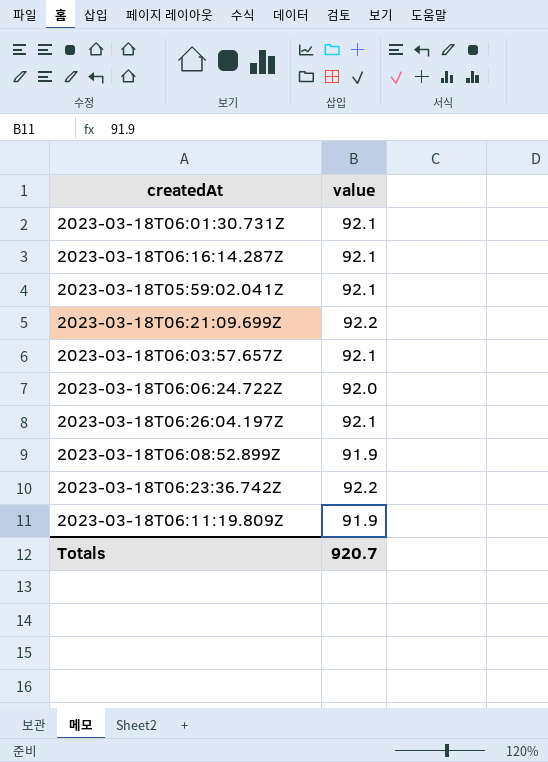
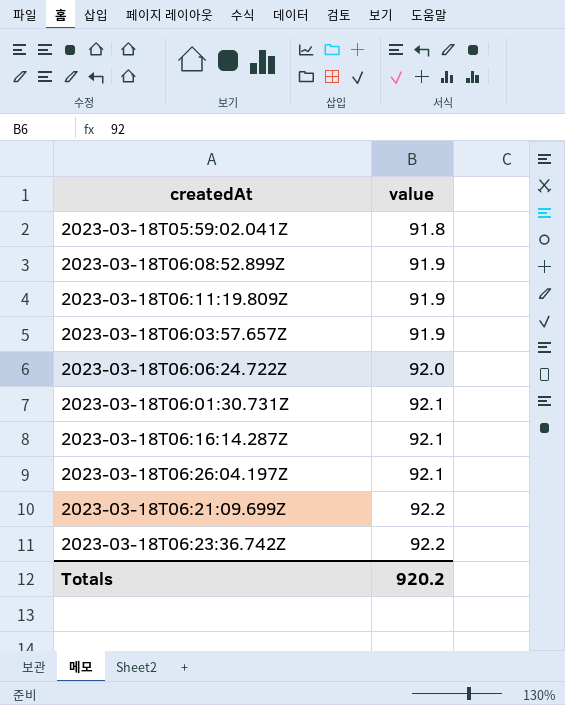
row order: none -> value ascending
2023-03-18T05:59:02.041Z | value: 92.1 -> 91.8
2023-03-18T06:03:57.657Z | value: 92.1 -> 91.9
Totals | value: 920.7 -> 920.2

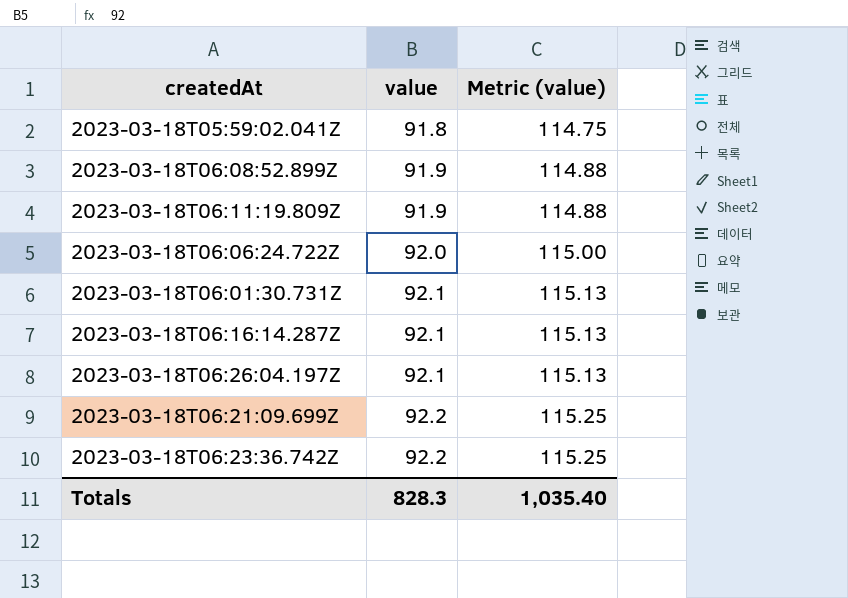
column Metric (value) | formula: none -> [value] * 1.25
row 2023-03-18T06:03:57.657Z: 91.9 -> none
Totals | value: 920.2 -> 828.3

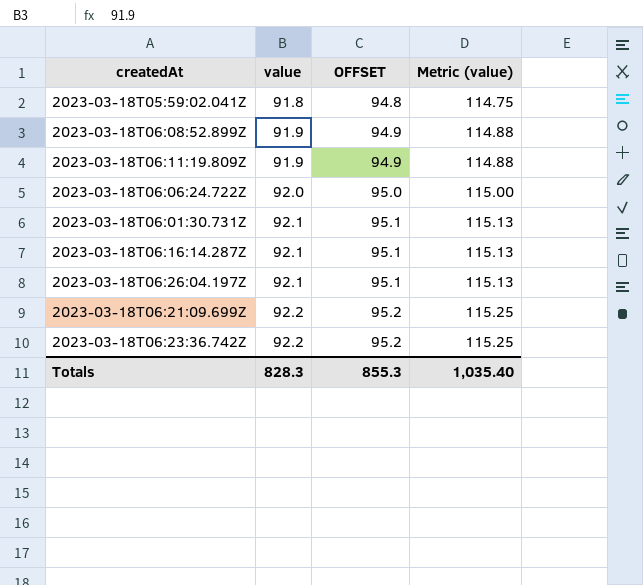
column OFFSET | formula: none -> [value] + 3

